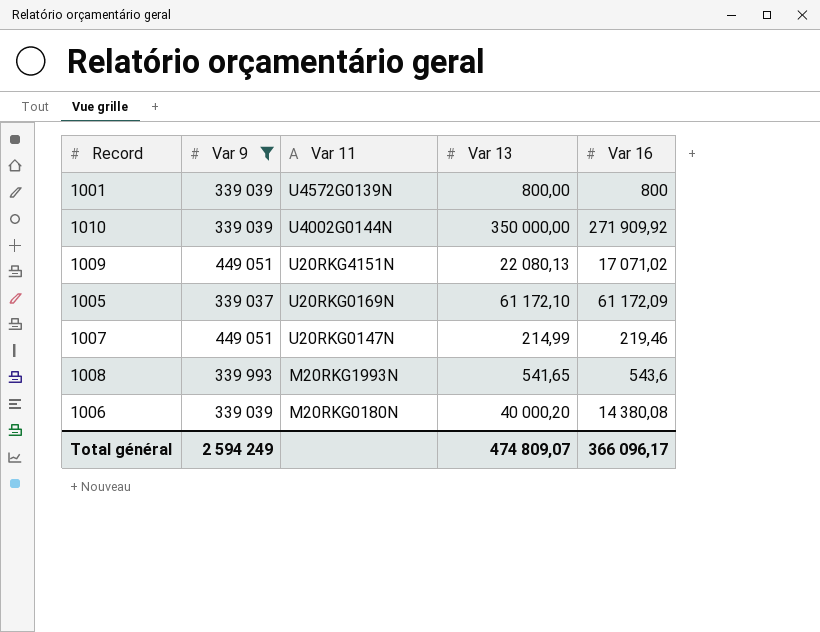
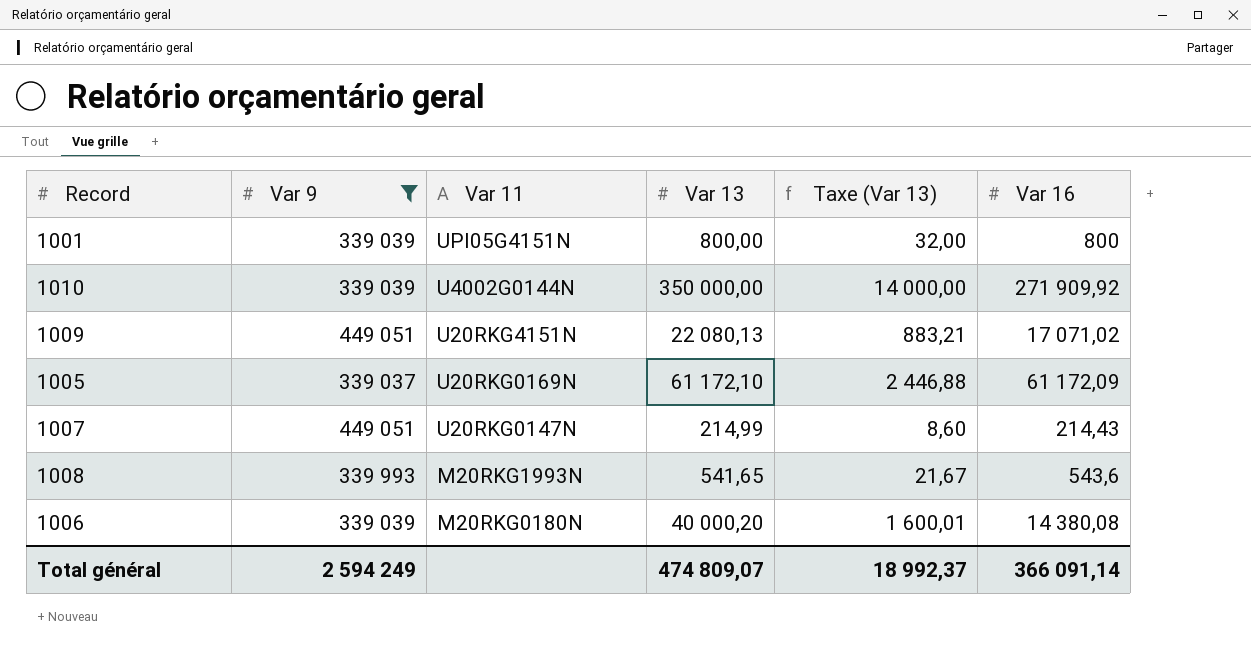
column Taxe (Var 13) | formula: none -> [Var 13] * 0,04
1001 | Var 11: U4572G0139N -> UPI05G4151N
1007 | Var 16: 219,46 -> 214,43
Total général | Var 16: 366 096,17 -> 366 091,14

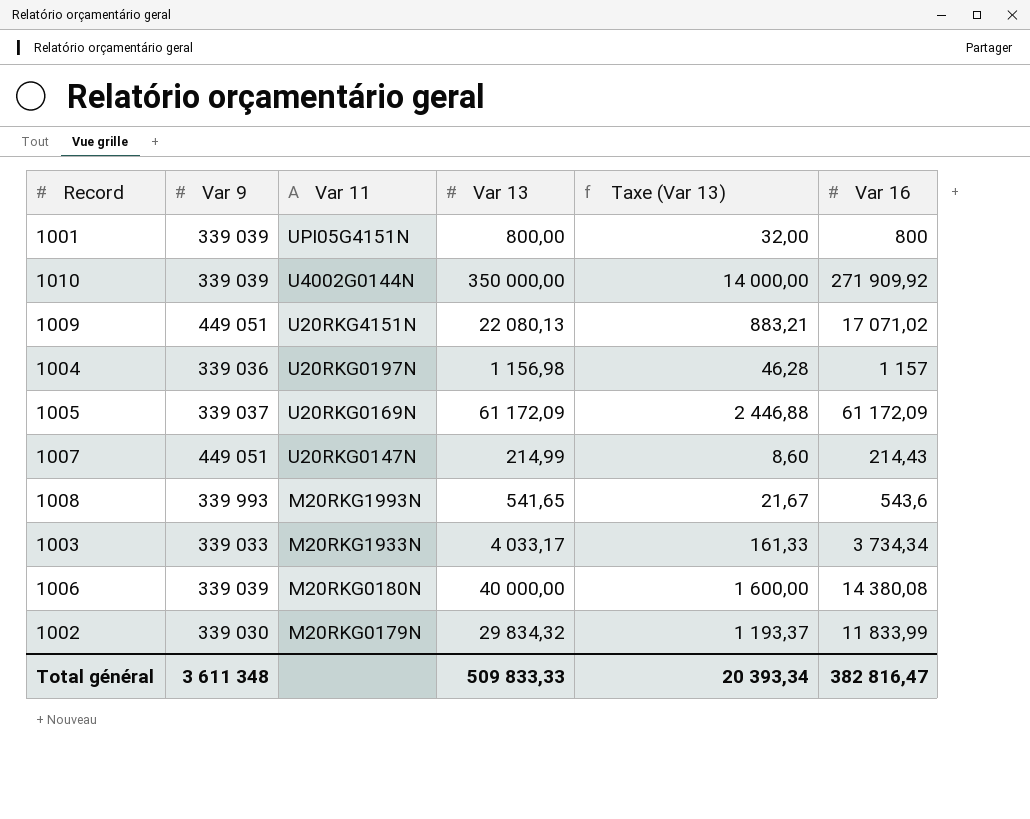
filter: Var 9 >= 339 037 -> none
1005 | Var 13: 61 172,10 -> 61 172,09
1006 | Var 13: 40 000,20 -> 40 000,00
1006 | Taxe (Var 13): 1 600,01 -> 1 600,00
Total général | Var 9: 2 594 249 -> 3 611 348
Total général | Var 13: 474 809,07 -> 509 833,33
Total général | Taxe (Var 13): 18 992,37 -> 20 393,34
Total général | Var 16: 366 091,14 -> 382 816,47

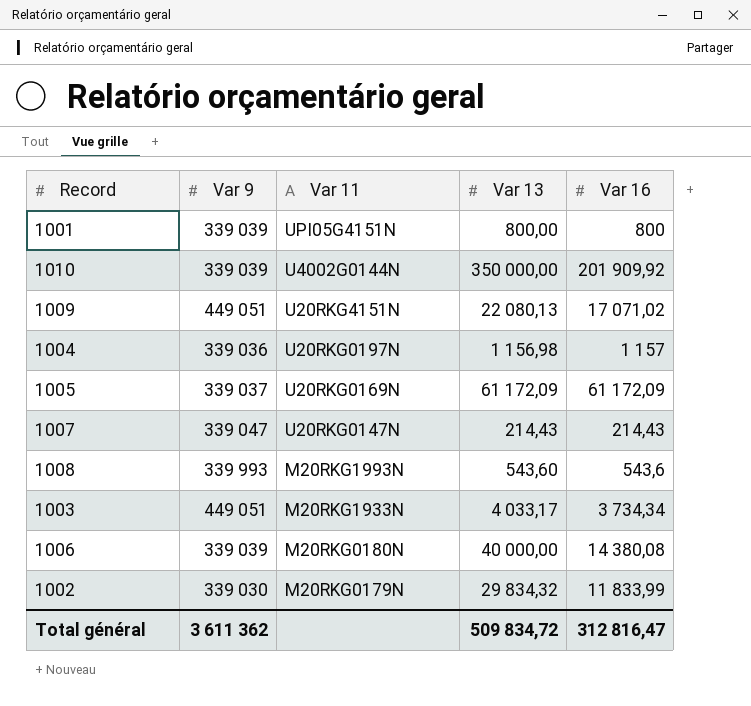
column Taxe (Var 13) | formula: [Var 13] * 0,04 -> none
1010 | Var 16: 271 909,92 -> 201 909,92
1007 | Var 9: 449 051 -> 339 047
1007 | Var 13: 214,99 -> 214,43
1008 | Var 13: 541,65 -> 543,60
1003 | Var 9: 339 033 -> 449 051
Total général | Var 9: 3 611 348 -> 3 611 362
Total général | Var 13: 509 833,33 -> 509 834,72
Total général | Var 16: 382 816,47 -> 312 816,47

